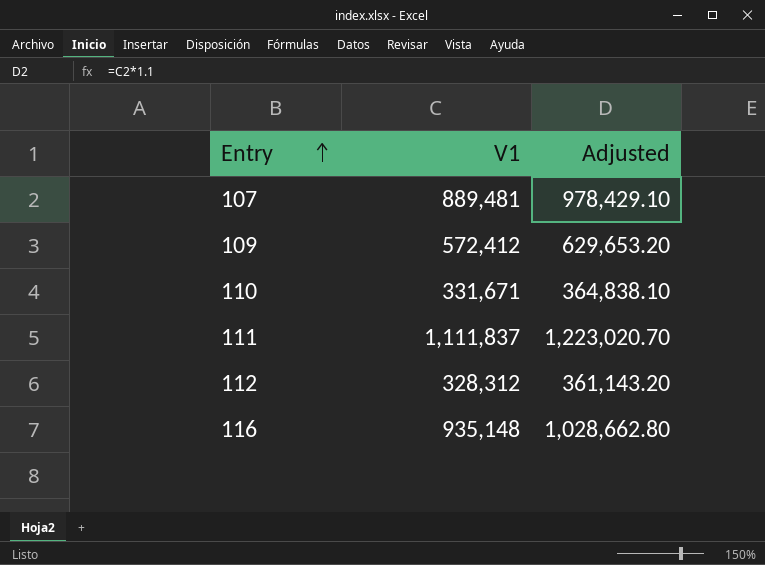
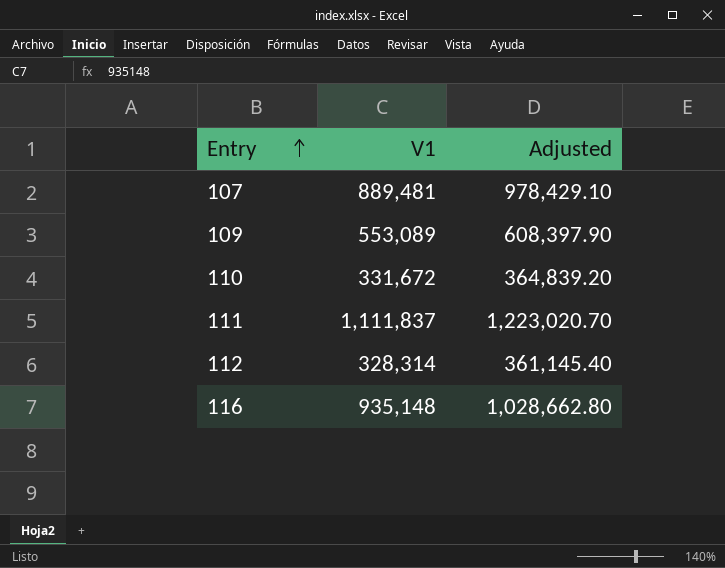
109 | V1: 572,412 -> 553,089
109 | Adjusted: 629,653.20 -> 608,397.90
110 | V1: 331,671 -> 331,672
110 | Adjusted: 364,838.10 -> 364,839.20
112 | V1: 328,312 -> 328,314
112 | Adjusted: 361,143.20 -> 361,145.40

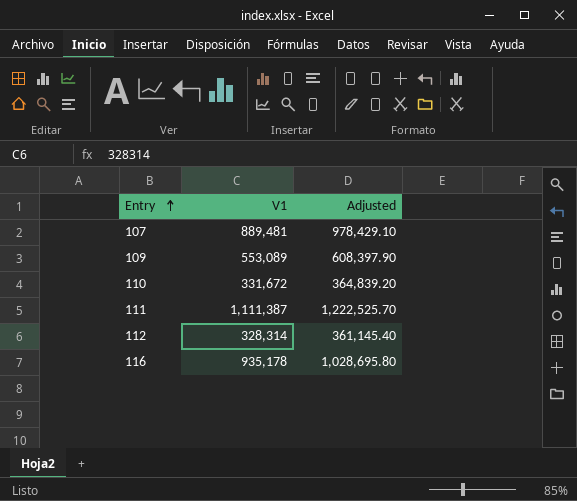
111 | V1: 1,111,837 -> 1,111,387
111 | Adjusted: 1,223,020.70 -> 1,222,525.70
116 | V1: 935,148 -> 935,178
116 | Adjusted: 1,028,662.80 -> 1,028,695.80

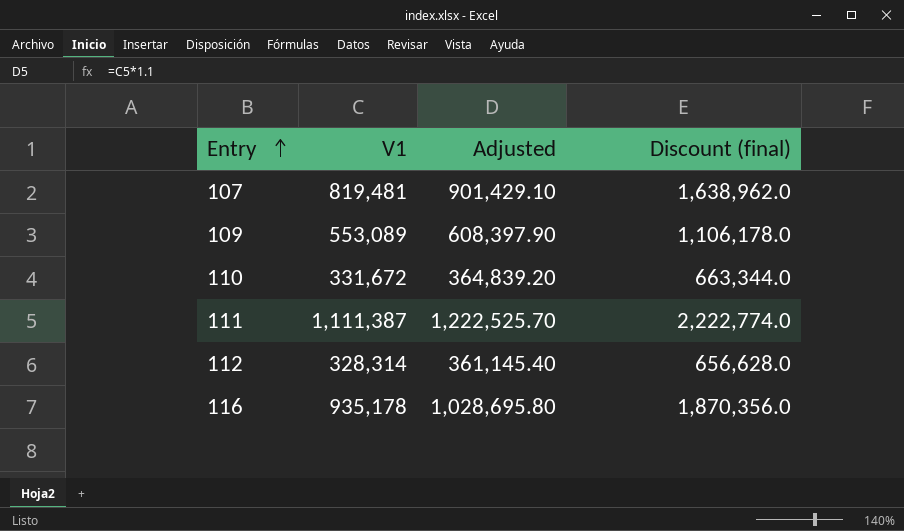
column Discount (final) | formula: none -> [V1] * 2
107 | V1: 889,481 -> 819,481
107 | Adjusted: 978,429.10 -> 901,429.10

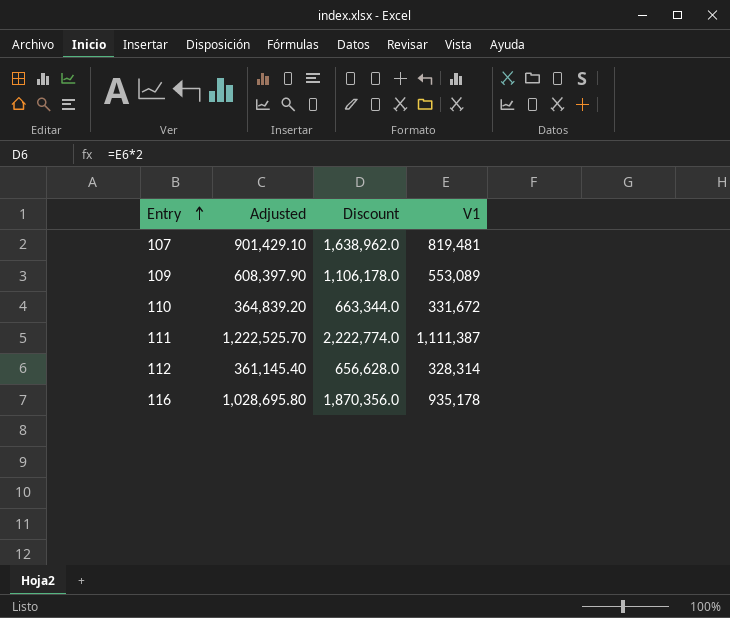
column name: Discount (final) -> Discount
column V1 | position: 2 -> 4

